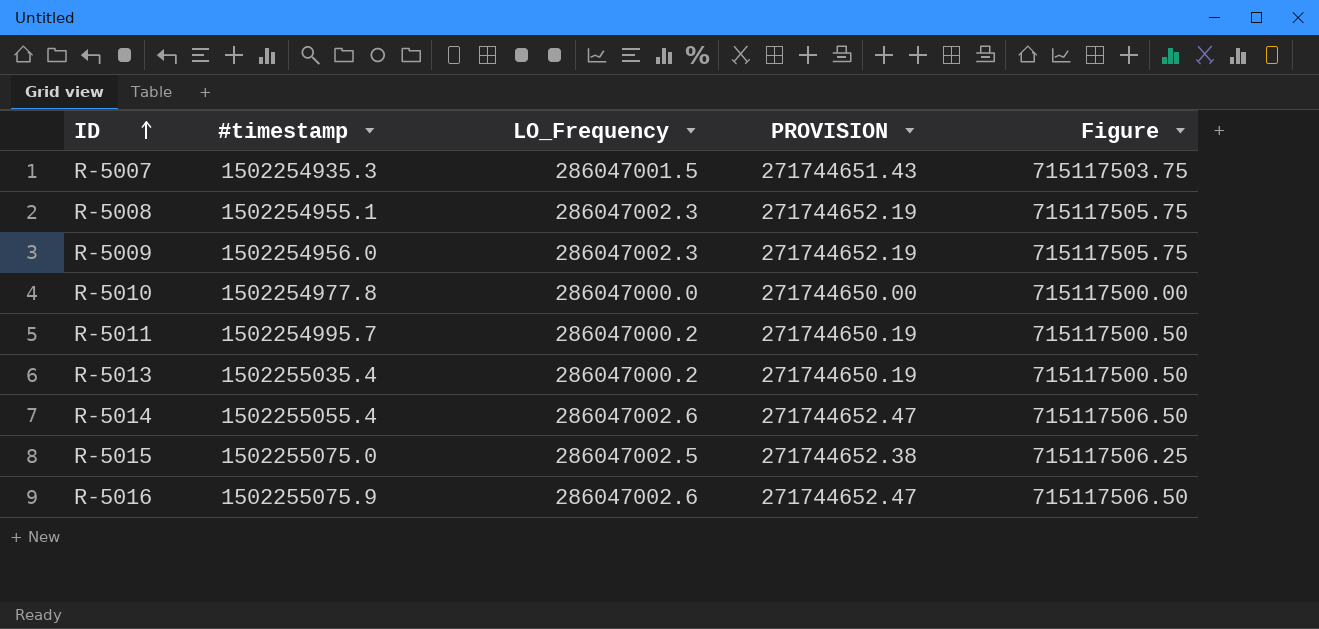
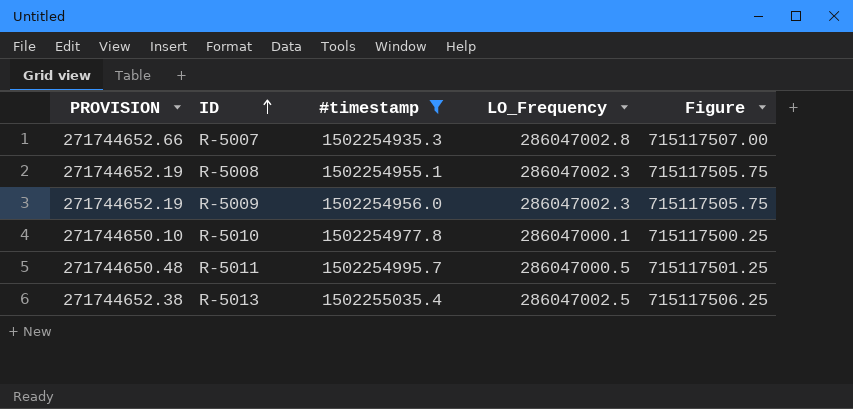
filter: none -> #timestamp <= 1502255035.4
column PROVISION | position: 4 -> 1
R-5007 | PROVISION: 271744651.43 -> 271744652.66
R-5007 | LO_Frequency: 286047001.5 -> 286047002.8
R-5007 | Figure: 715117503.75 -> 715117507.00
R-5010 | PROVISION: 271744650.00 -> 271744650.10
R-5010 | LO_Frequency: 286047000.0 -> 286047000.1
R-5010 | Figure: 715117500.00 -> 715117500.25
R-5011 | PROVISION: 271744650.19 -> 271744650.48
R-5011 | LO_Frequency: 286047000.2 -> 286047000.5
R-5011 | Figure: 715117500.50 -> 715117501.25
R-5013 | PROVISION: 271744650.19 -> 271744652.38
R-5013 | LO_Frequency: 286047000.2 -> 286047002.5
R-5013 | Figure: 715117500.50 -> 715117506.25

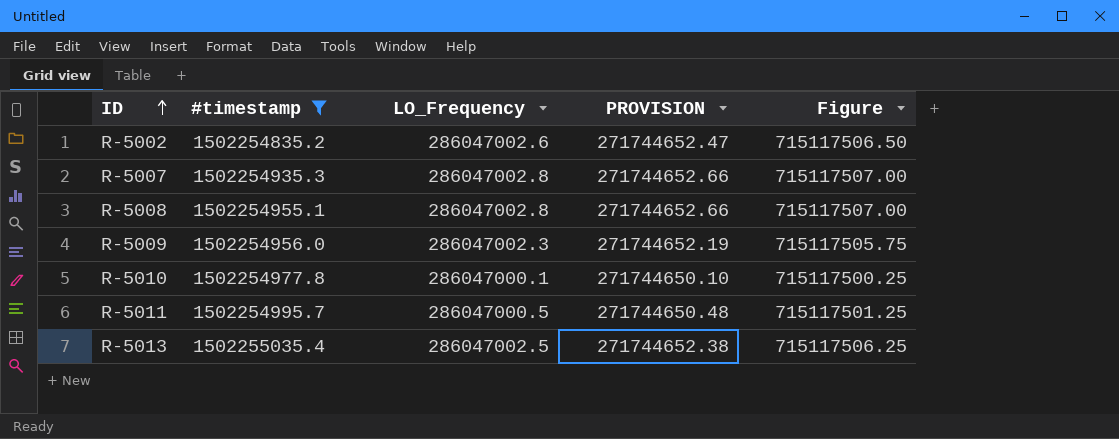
column PROVISION | position: 1 -> 4
row R-5002: none -> 1502254835.2 | 286047002.6 | 271744652.47 | 715117506.50
R-5008 | LO_Frequency: 286047002.3 -> 286047002.8
R-5008 | PROVISION: 271744652.19 -> 271744652.66
R-5008 | Figure: 715117505.75 -> 715117507.00

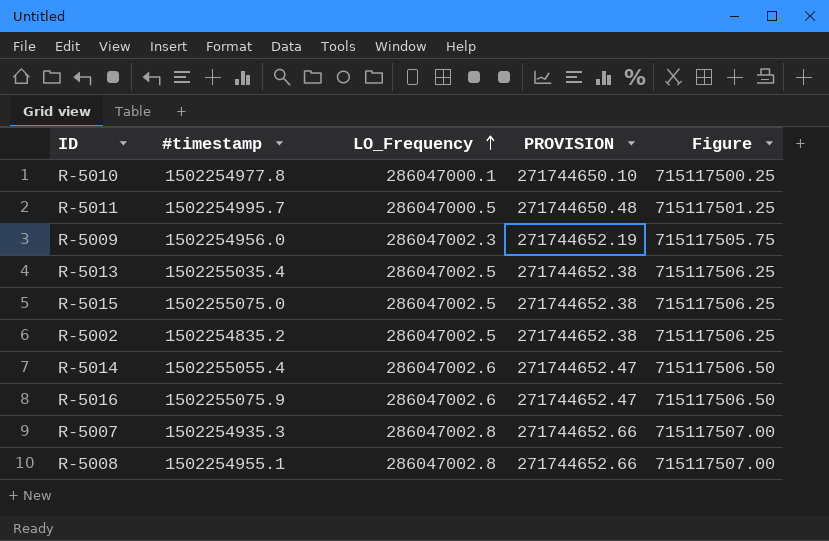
filter: #timestamp <= 1502255035.4 -> none
row order: ID ascending -> LO_Frequency ascending
R-5002 | LO_Frequency: 286047002.6 -> 286047002.5
R-5002 | PROVISION: 271744652.47 -> 271744652.38
R-5002 | Figure: 715117506.50 -> 715117506.25

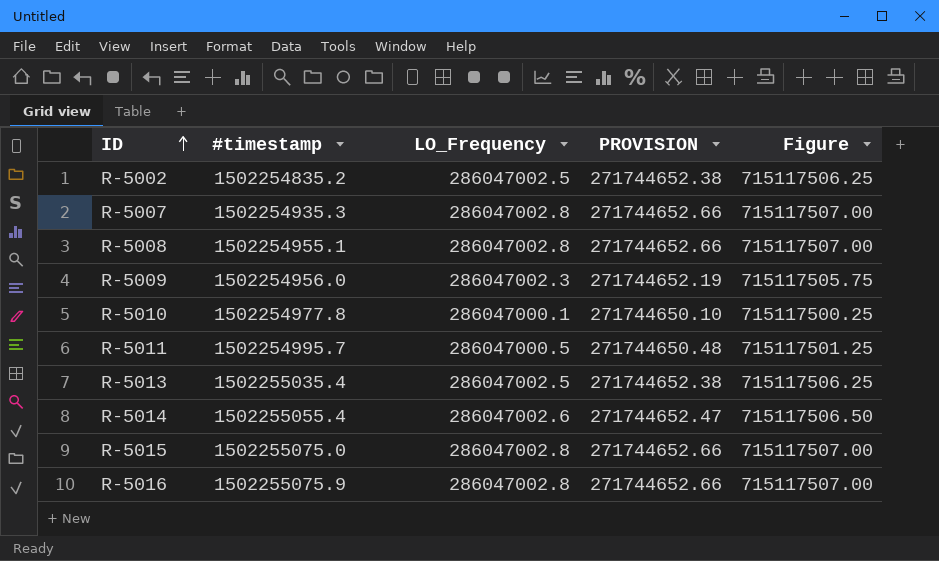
row order: LO_Frequency ascending -> ID ascending
R-5015 | LO_Frequency: 286047002.5 -> 286047002.8
R-5015 | PROVISION: 271744652.38 -> 271744652.66
R-5015 | Figure: 715117506.25 -> 715117507.00
R-5016 | LO_Frequency: 286047002.6 -> 286047002.8
R-5016 | PROVISION: 271744652.47 -> 271744652.66
R-5016 | Figure: 715117506.50 -> 715117507.00

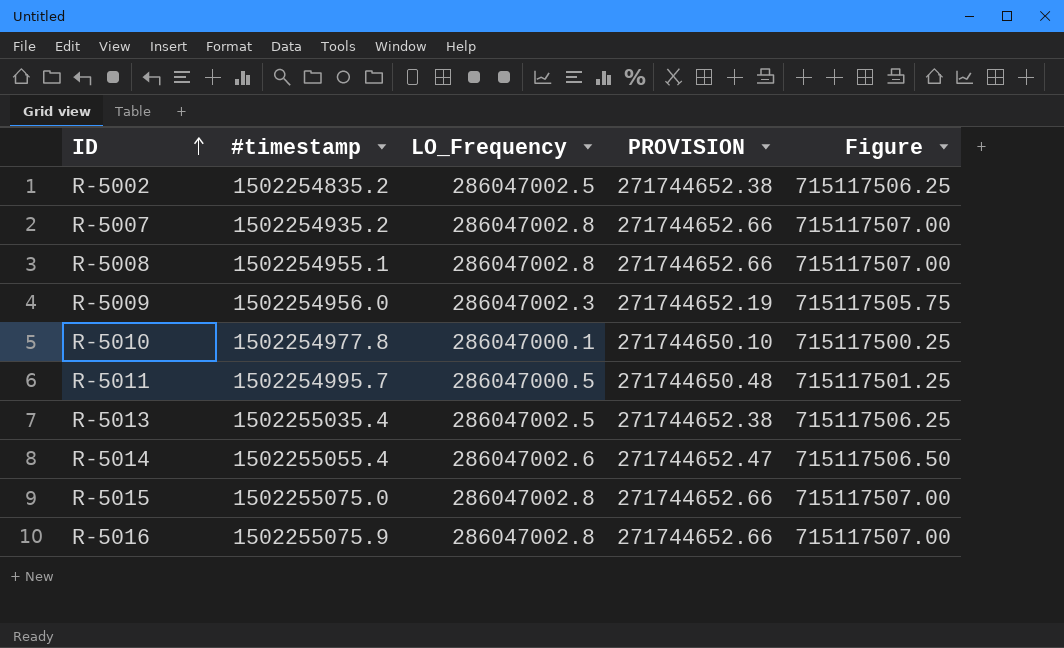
R-5007 | #timestamp: 1502254935.3 -> 1502254935.2

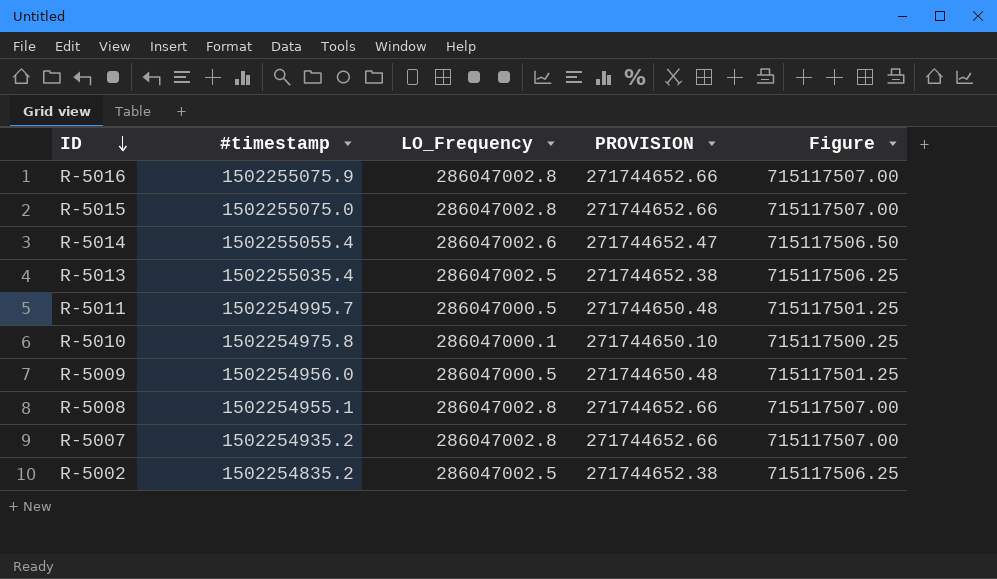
row order: ID ascending -> ID descending
R-5010 | #timestamp: 1502254977.8 -> 1502254975.8
R-5009 | LO_Frequency: 286047002.3 -> 286047000.5
R-5009 | PROVISION: 271744652.19 -> 271744650.48
R-5009 | Figure: 715117505.75 -> 715117501.25

